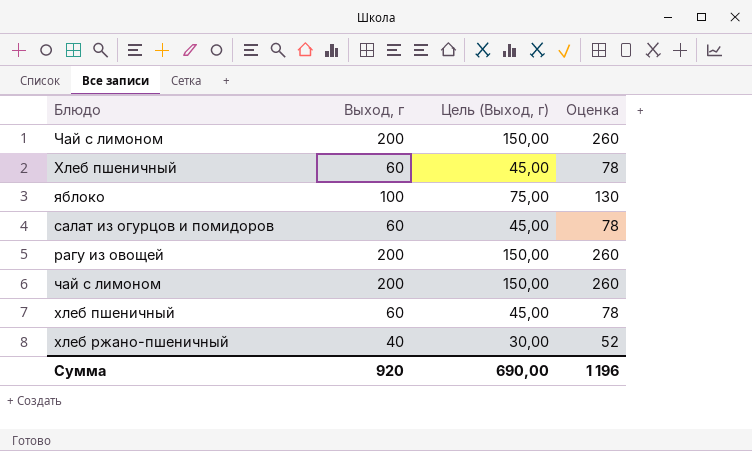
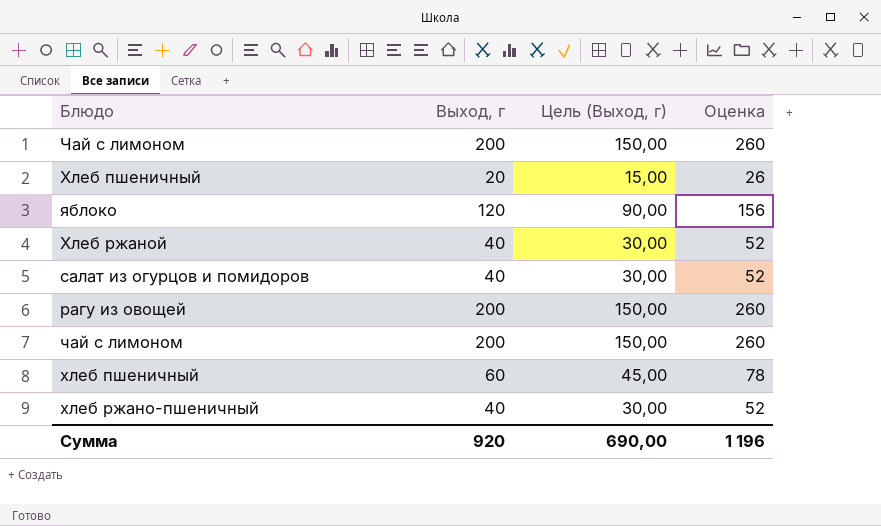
Хлеб пшеничный | Выход, г: 60 -> 20
Хлеб пшеничный | Цель (Выход, г): 45,00 -> 15,00
Хлеб пшеничный | Оценка: 78 -> 26
яблоко | Выход, г: 100 -> 120
яблоко | Цель (Выход, г): 75,00 -> 90,00
яблоко | Оценка: 130 -> 156
row Хлеб ржаной: none -> 40 | 30,00 | 52
салат из огурцов и помидоров | Выход, г: 60 -> 40
салат из огурцов и помидоров | Цель (Выход, г): 45,00 -> 30,00
салат из огурцов и помидоров | Оценка: 78 -> 52

